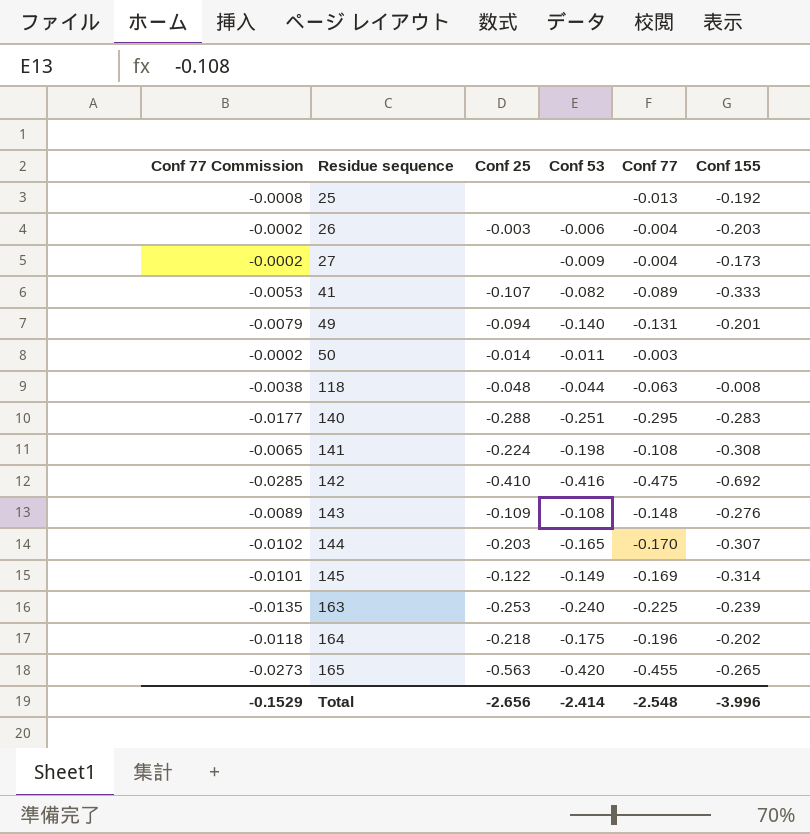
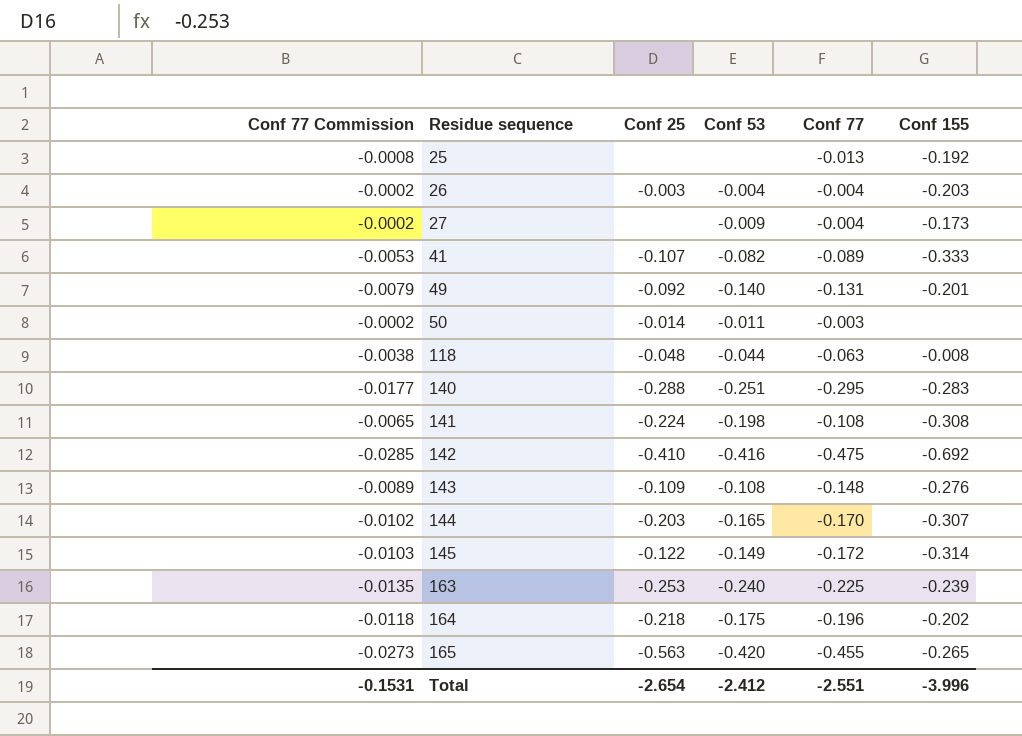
26 | Conf 53: -0.006 -> -0.004
49 | Conf 25: -0.094 -> -0.092
145 | Conf 77 Commission: -0.0101 -> -0.0103
145 | Conf 77: -0.169 -> -0.172
Total | Conf 77 Commission: -0.1529 -> -0.1531
Total | Conf 25: -2.656 -> -2.654
Total | Conf 53: -2.414 -> -2.412
Total | Conf 77: -2.548 -> -2.551

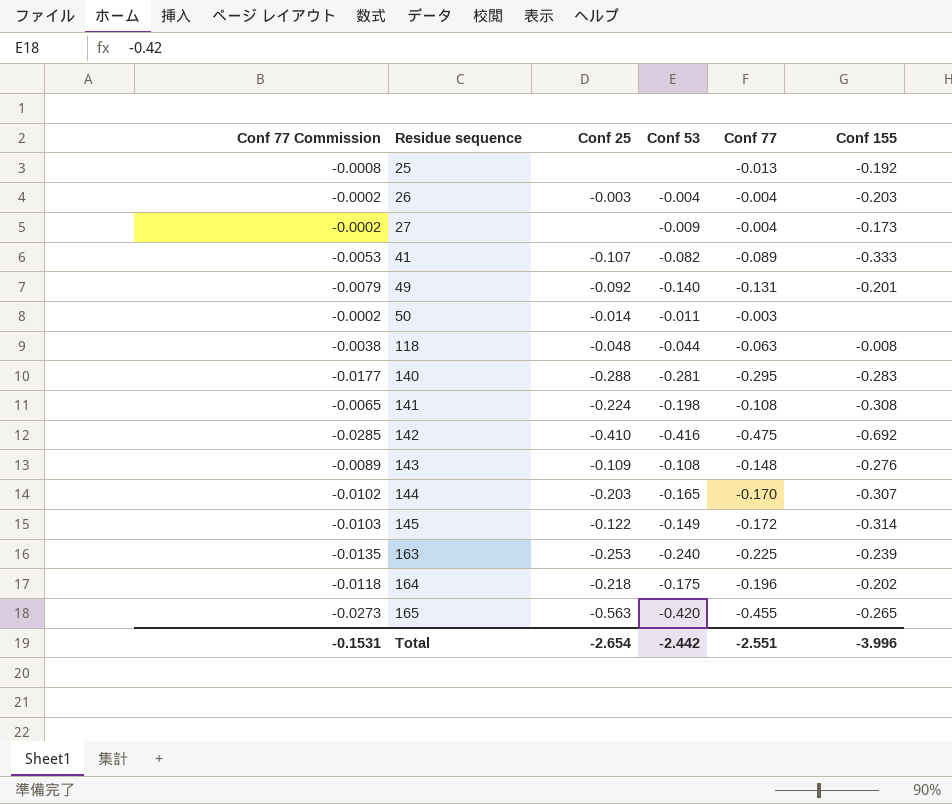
140 | Conf 53: -0.251 -> -0.281
Total | Conf 53: -2.412 -> -2.442

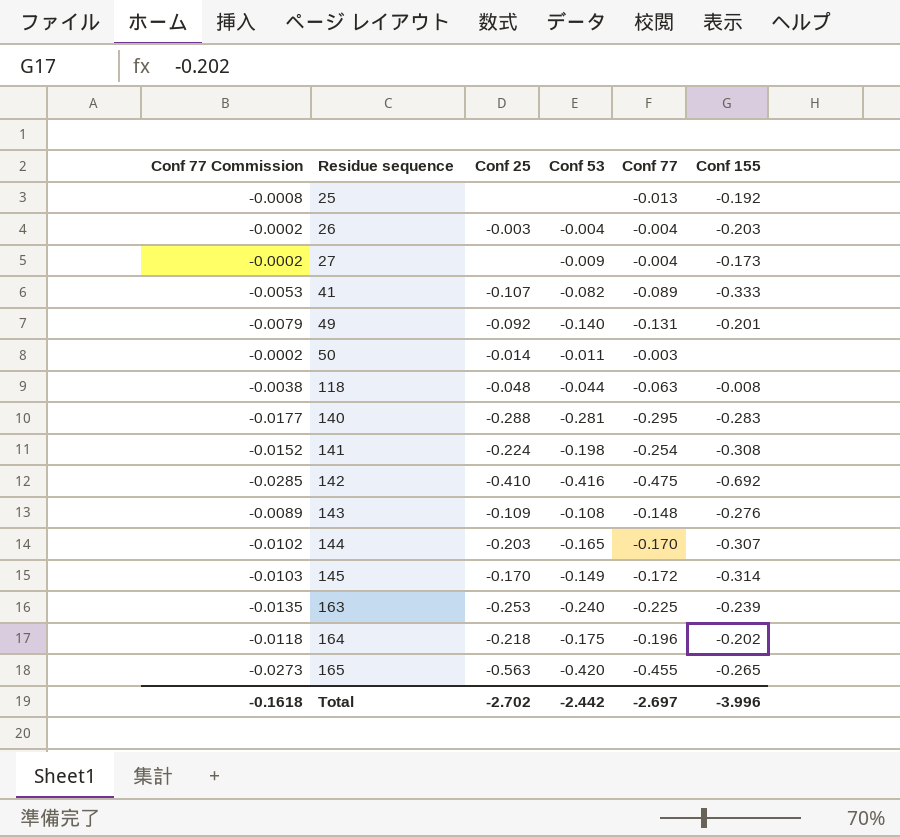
141 | Conf 77 Commission: -0.0065 -> -0.0152
141 | Conf 77: -0.108 -> -0.254
145 | Conf 25: -0.122 -> -0.170
Total | Conf 77 Commission: -0.1531 -> -0.1618
Total | Conf 25: -2.654 -> -2.702
Total | Conf 77: -2.551 -> -2.697

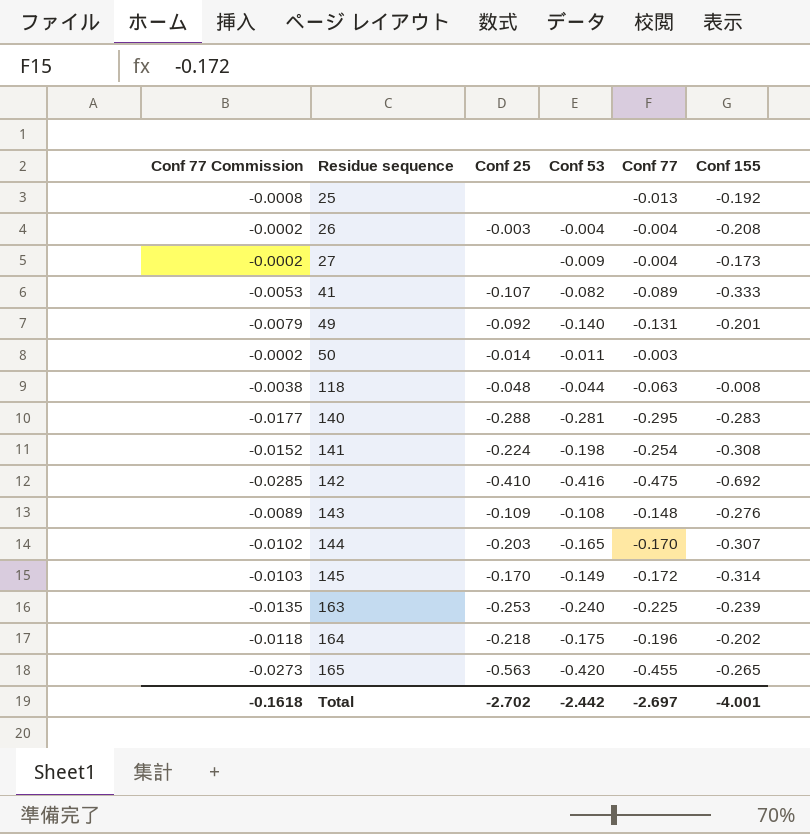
26 | Conf 155: -0.203 -> -0.208
Total | Conf 155: -3.996 -> -4.001

